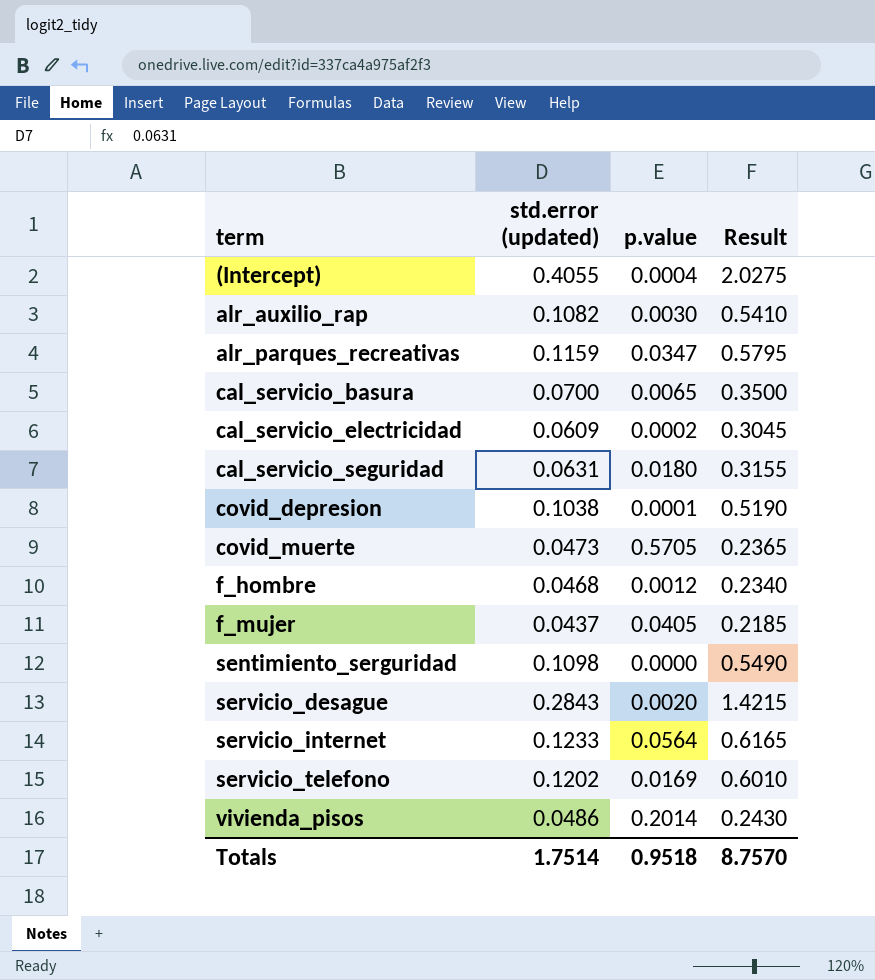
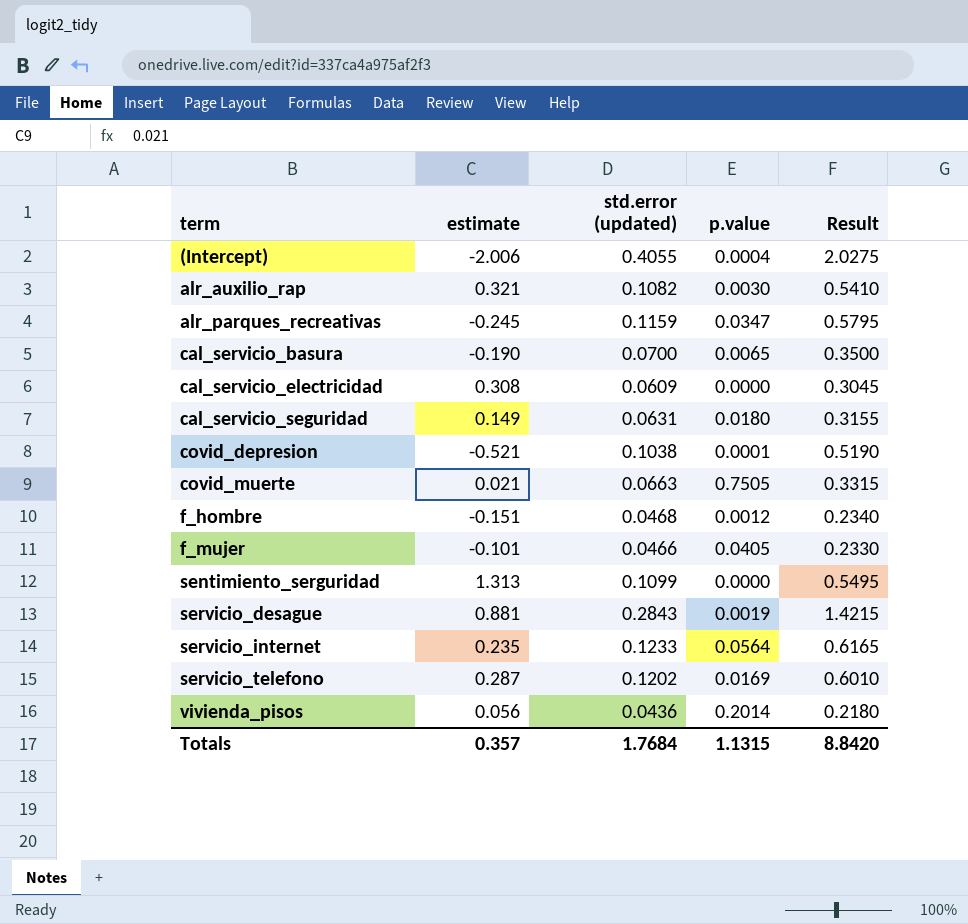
column estimate | position: none -> 2
cal_servicio_electricidad | p.value: 0.0002 -> 0.0000
covid_muerte | std.error (updated): 0.0473 -> 0.0663
covid_muerte | p.value: 0.5705 -> 0.7505
covid_muerte | Result: 0.2365 -> 0.3315
f_mujer | std.error (updated): 0.0437 -> 0.0466
f_mujer | Result: 0.2185 -> 0.2330
sentimiento_serguridad | std.error (updated): 0.1098 -> 0.1099
sentimiento_serguridad | Result: 0.5490 -> 0.5495
servicio_desague | p.value: 0.0020 -> 0.0019
vivienda_pisos | std.error (updated): 0.0486 -> 0.0436
vivienda_pisos | Result: 0.2430 -> 0.2180
Totals | std.error (updated): 1.7514 -> 1.7684
Totals | p.value: 0.9518 -> 1.1315
Totals | Result: 8.7570 -> 8.8420

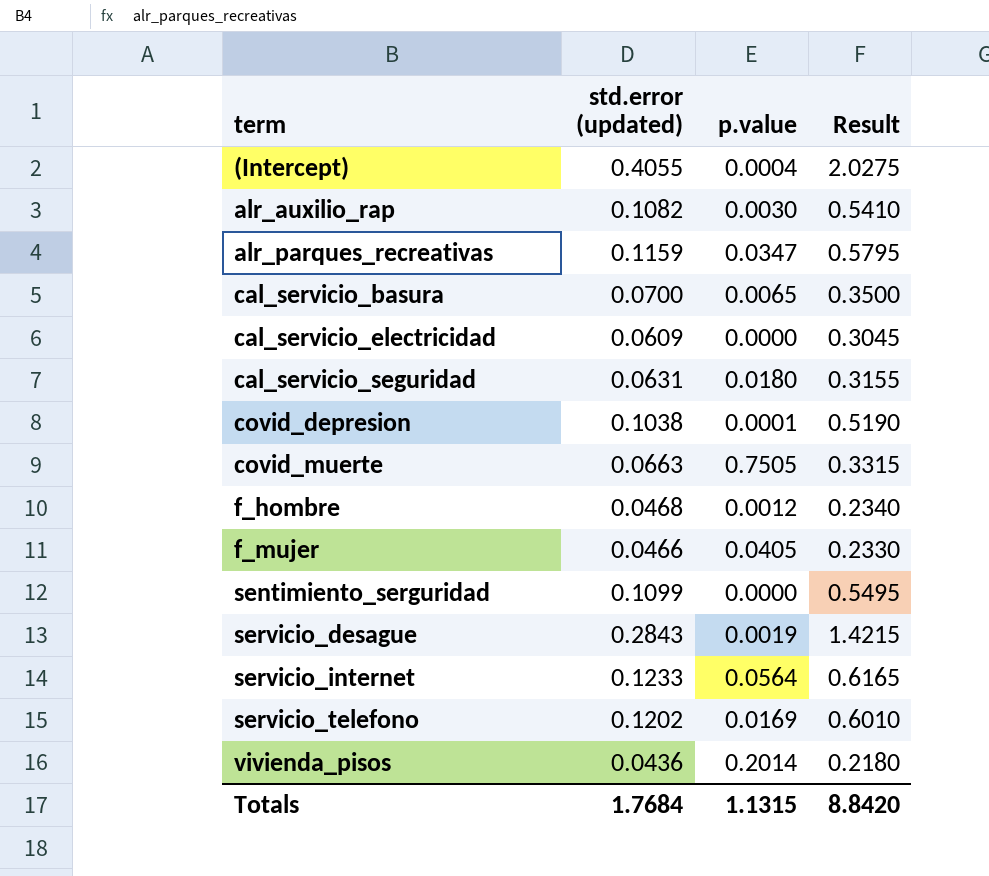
column estimate | position: 2 -> none

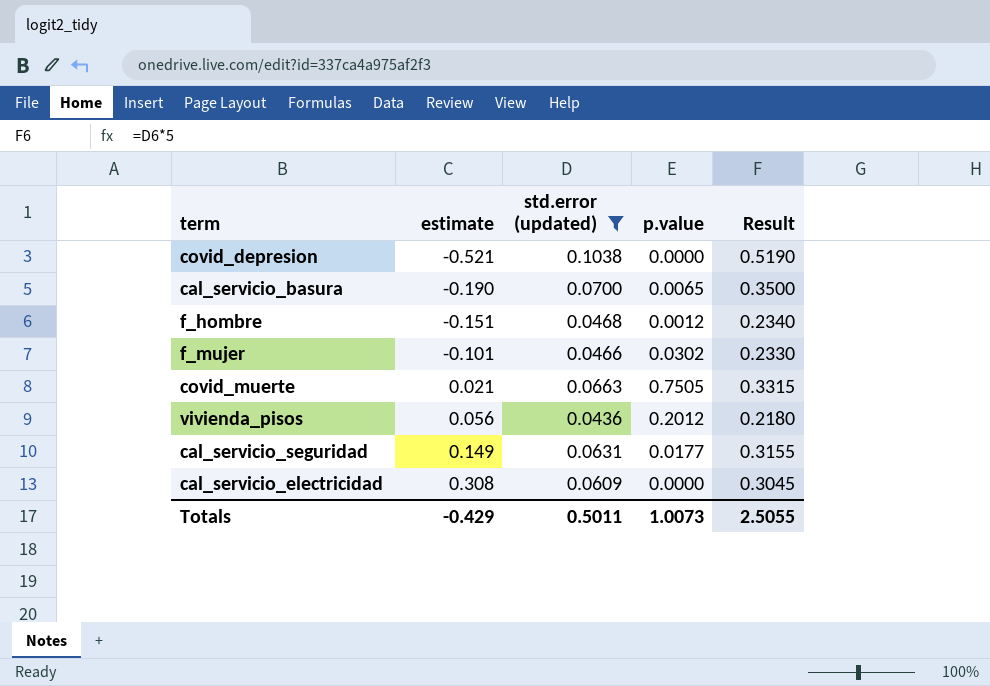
filter: none -> std.error (updated) <= 0.1038
row order: term ascending -> estimate ascending
column estimate | position: none -> 2
covid_depresion | p.value: 0.0001 -> 0.0000
f_mujer | p.value: 0.0405 -> 0.0302
vivienda_pisos | p.value: 0.2014 -> 0.2012
cal_servicio_seguridad | p.value: 0.0180 -> 0.0177
Totals | std.error (updated): 1.7684 -> 0.5011
Totals | p.value: 1.1315 -> 1.0073
Totals | Result: 8.8420 -> 2.5055

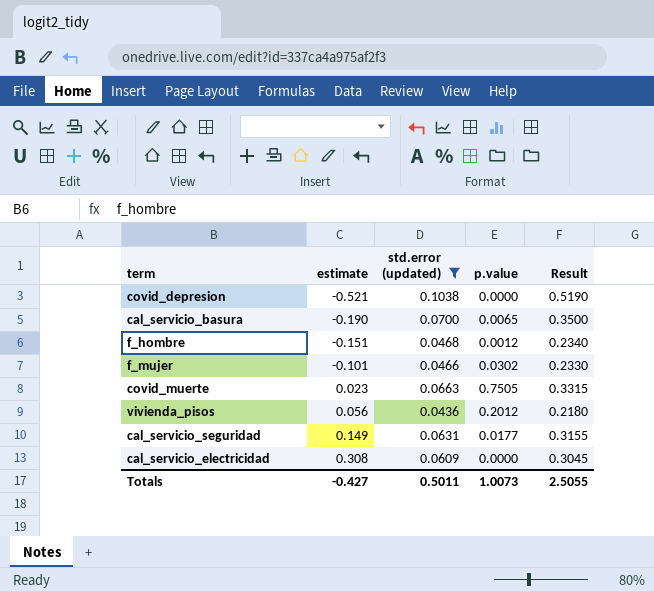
covid_muerte | estimate: 0.021 -> 0.023
Totals | estimate: -0.429 -> -0.427

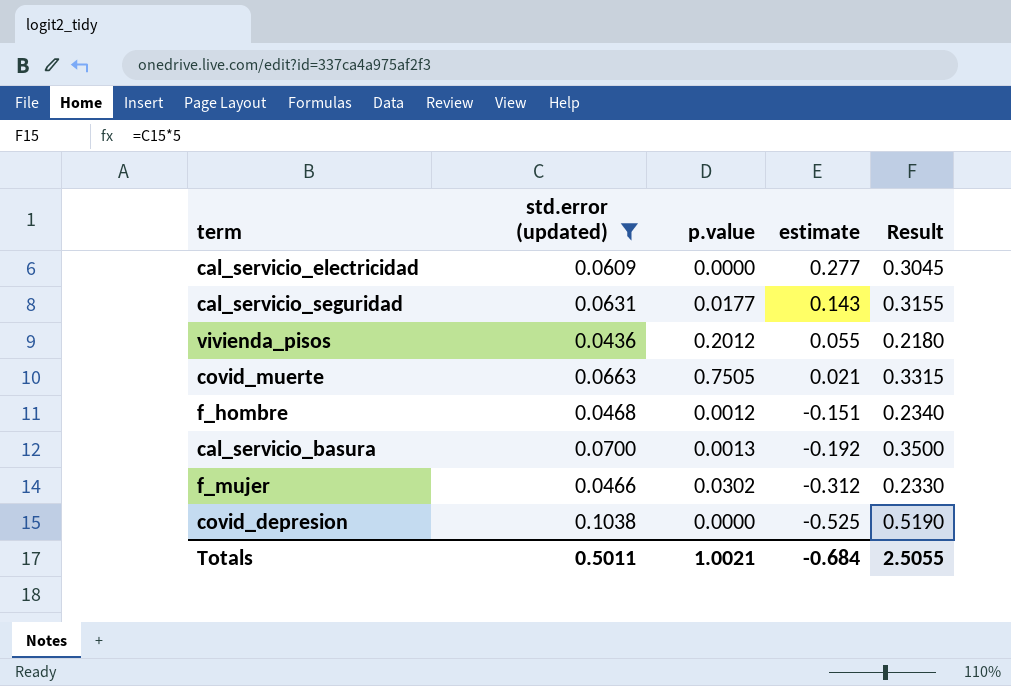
row order: estimate ascending -> estimate descending
column estimate | position: 2 -> 4
cal_servicio_electricidad | estimate: 0.308 -> 0.277
cal_servicio_seguridad | estimate: 0.149 -> 0.143
vivienda_pisos | estimate: 0.056 -> 0.055
covid_muerte | estimate: 0.023 -> 0.021
cal_servicio_basura | p.value: 0.0065 -> 0.0013
cal_servicio_basura | estimate: -0.190 -> -0.192
f_mujer | estimate: -0.101 -> -0.312
covid_depresion | estimate: -0.521 -> -0.525
Totals | p.value: 1.0073 -> 1.0021
Totals | estimate: -0.427 -> -0.684

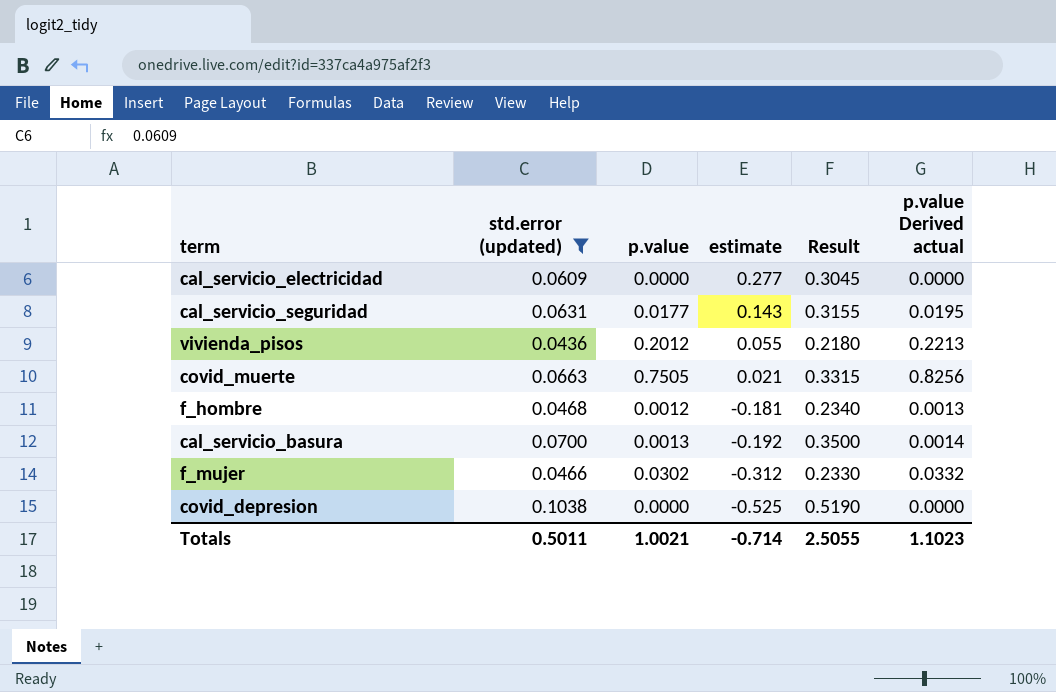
column p.value Derived actual | formula: none -> [p.value] * 1.1
f_hombre | estimate: -0.151 -> -0.181
Totals | estimate: -0.684 -> -0.714

